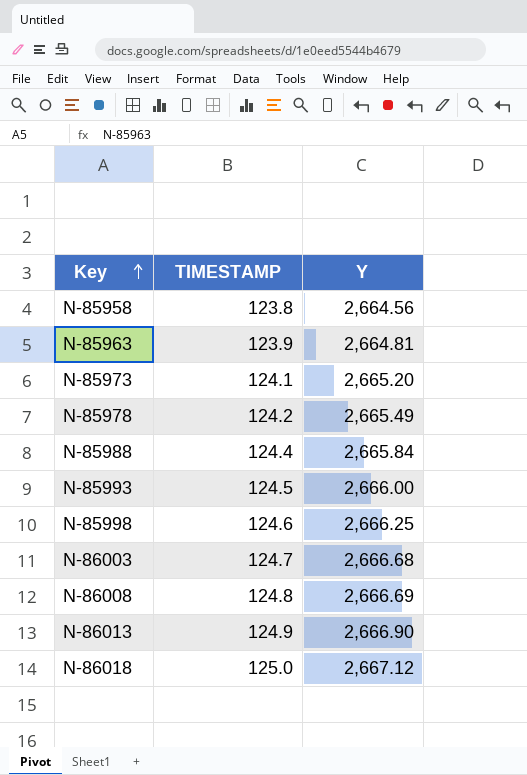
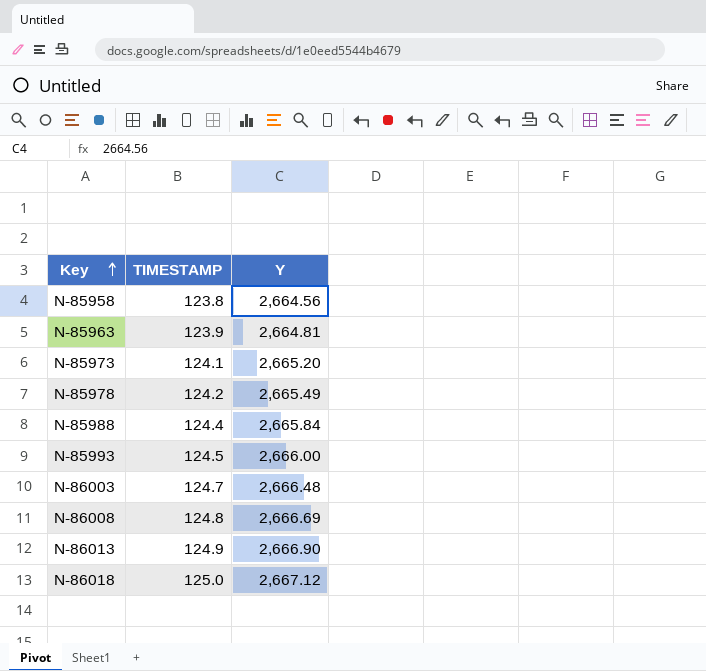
row N-85998: 124.6 | 2,666.25 -> none
N-86003 | Y: 2,666.68 -> 2,666.48

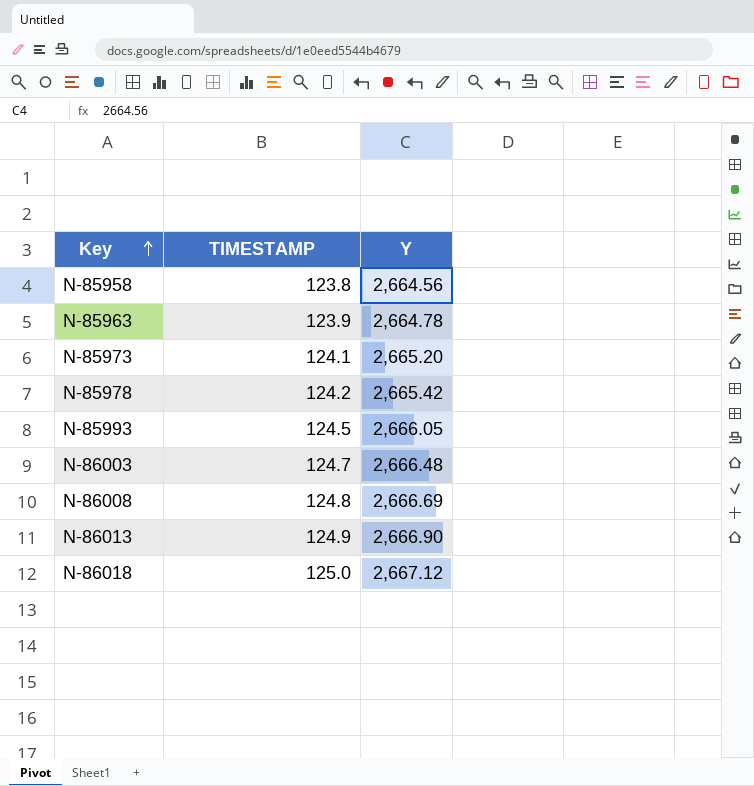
row N-85988: 124.4 | 2,665.84 -> none
N-85963 | Y: 2,664.81 -> 2,664.78
N-85978 | Y: 2,665.49 -> 2,665.42
N-85993 | Y: 2,666.00 -> 2,666.05

